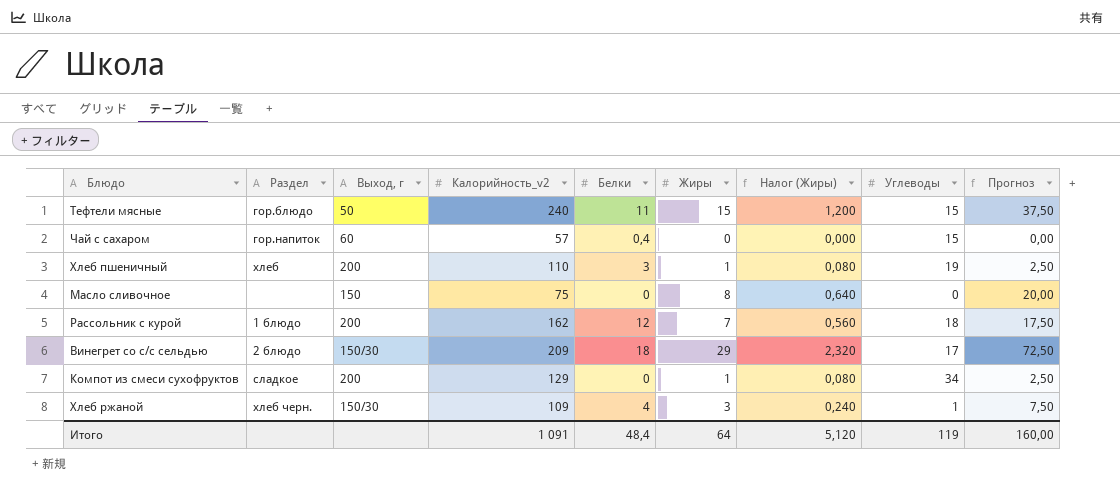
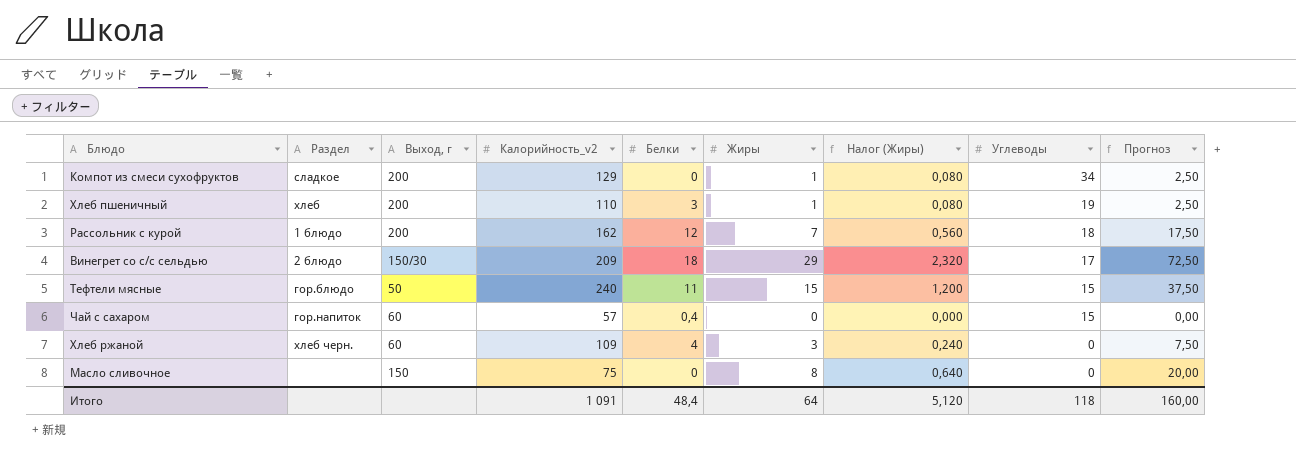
row order: none -> Углеводы descending
Хлеб ржаной | Выход, г: 150/30 -> 60
Хлеб ржаной | Углеводы: 1 -> 0
Итого | Углеводы: 119 -> 118

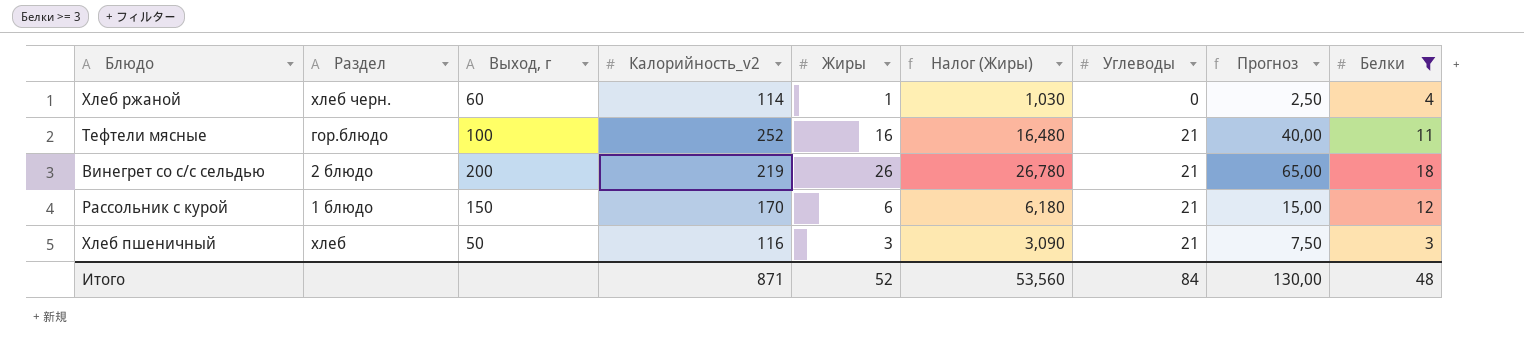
filter: none -> Белки >= 3
row order: Углеводы descending -> Углеводы ascending
column Налог (Жиры) | formula: [Жиры] * 0,08 -> [Жиры] * 1,03
column Белки | position: 5 -> 9
Хлеб ржаной | Калорийность_v2: 109 -> 114
Хлеб ржаной | Жиры: 3 -> 1
Хлеб ржаной | Прогноз: 7,50 -> 2,50
Тефтели мясные | Выход, г: 50 -> 100
Тефтели мясные | Калорийность_v2: 240 -> 252
Тефтели мясные | Жиры: 15 -> 16
Тефтели мясные | Углеводы: 15 -> 21
Тефтели мясные | Прогноз: 37,50 -> 40,00
Винегрет со с/с сельдью | Выход, г: 150/30 -> 200
Винегрет со с/с сельдью | Калорийность_v2: 209 -> 219
Винегрет со с/с сельдью | Жиры: 29 -> 26
Винегрет со с/с сельдью | Углеводы: 17 -> 21
Винегрет со с/с сельдью | Прогноз: 72,50 -> 65,00
Рассольник с курой | Выход, г: 200 -> 150
Рассольник с курой | Калорийность_v2: 162 -> 170
Рассольник с курой | Жиры: 7 -> 6
Рассольник с курой | Углеводы: 18 -> 21
Рассольник с курой | Прогноз: 17,50 -> 15,00
Хлеб пшеничный | Выход, г: 200 -> 50
Хлеб пшеничный | Калорийность_v2: 110 -> 116
Хлеб пшеничный | Жиры: 1 -> 3
Хлеб пшеничный | Углеводы: 19 -> 21
Хлеб пшеничный | Прогноз: 2,50 -> 7,50
Итого | Калорийность_v2: 1 091 -> 871
Итого | Жиры: 64 -> 52
Итого | Налог (Жиры): 5,120 -> 53,560
Итого | Углеводы: 118 -> 84
Итого | Прогноз: 160,00 -> 130,00
Итого | Белки: 48,4 -> 48

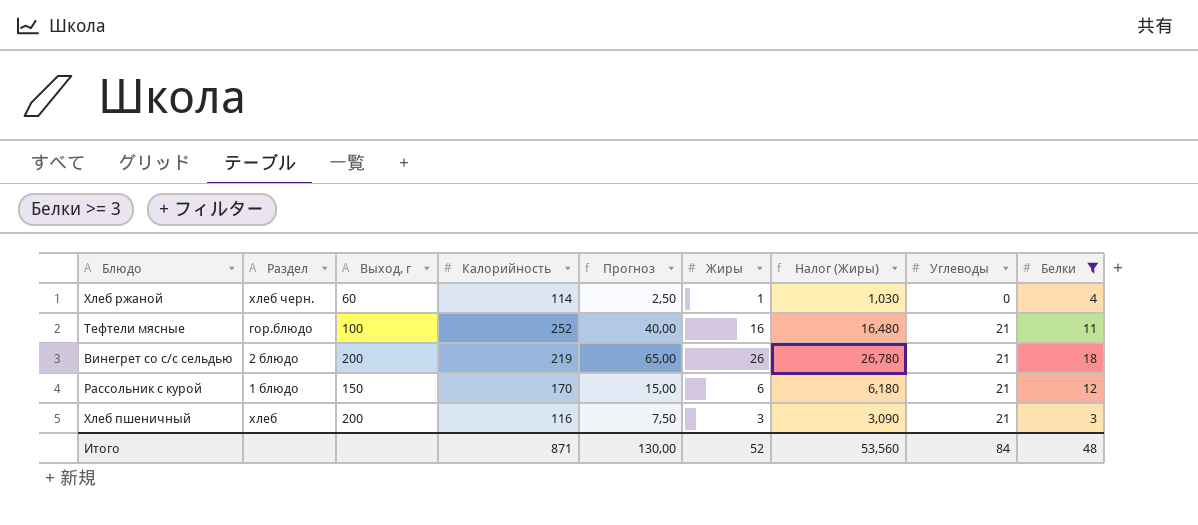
column name: Калорийность_v2 -> Калорийность
column Прогноз | position: 8 -> 5
Хлеб пшеничный | Выход, г: 50 -> 200

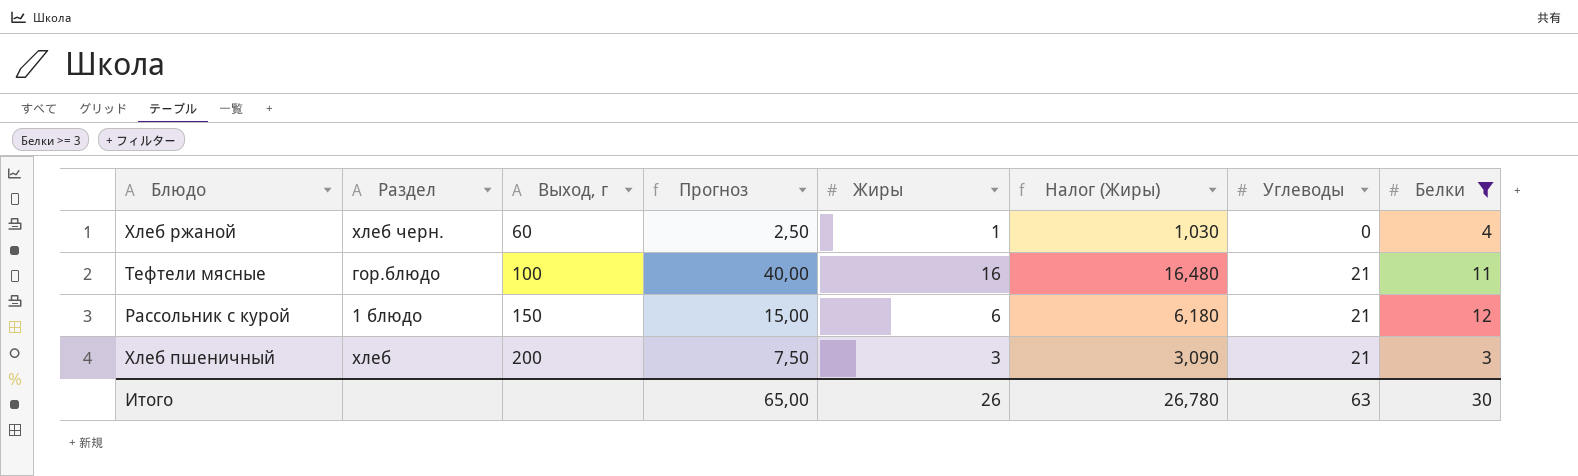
column Калорийность | position: 4 -> none
row Винегрет со с/с сельдью: 2 блюдо | 200 | 219 | 65,00 | 26 | 26,780 | 21 | 18 -> none
Итого | Прогноз: 130,00 -> 65,00
Итого | Жиры: 52 -> 26
Итого | Налог (Жиры): 53,560 -> 26,780
Итого | Углеводы: 84 -> 63
Итого | Белки: 48 -> 30

